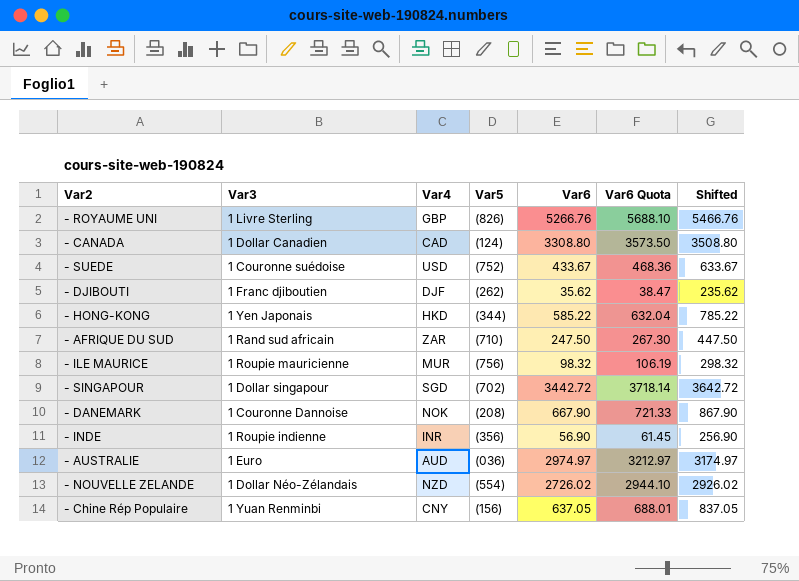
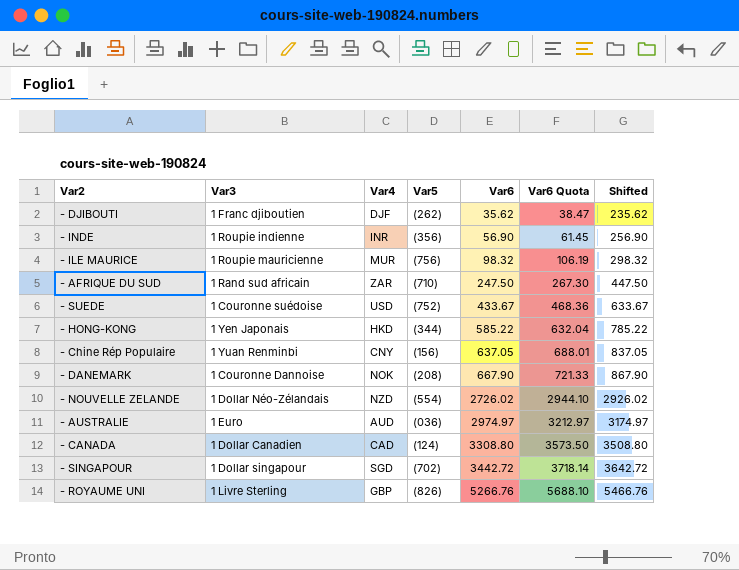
row order: none -> Var6 ascending

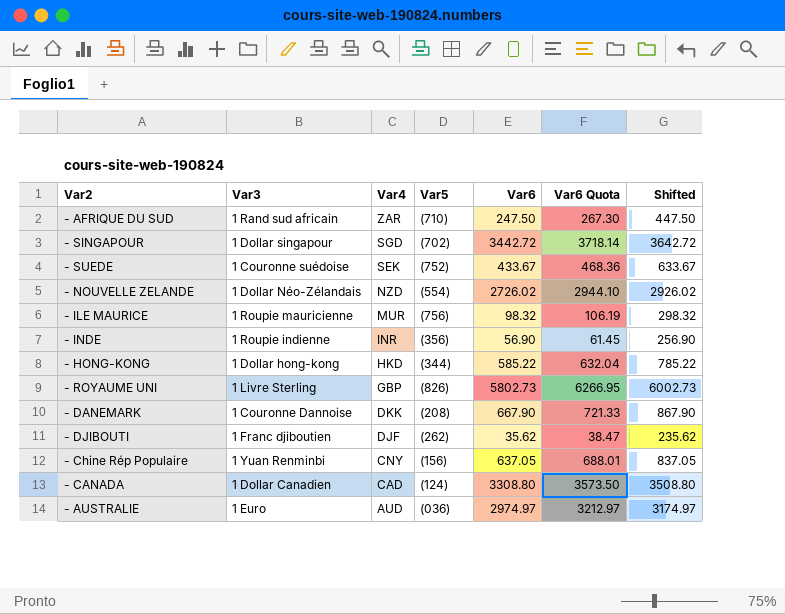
row order: Var6 ascending -> Var4 descending
- SUEDE | Var4: USD -> SEK
- HONG-KONG | Var3: 1 Yen Japonais -> 1 Dollar hong-kong
- ROYAUME UNI | Var6: 5266.76 -> 5802.73
- ROYAUME UNI | Var6 Quota: 5688.10 -> 6266.95
- ROYAUME UNI | Shifted: 5466.76 -> 6002.73
- DANEMARK | Var4: NOK -> DKK

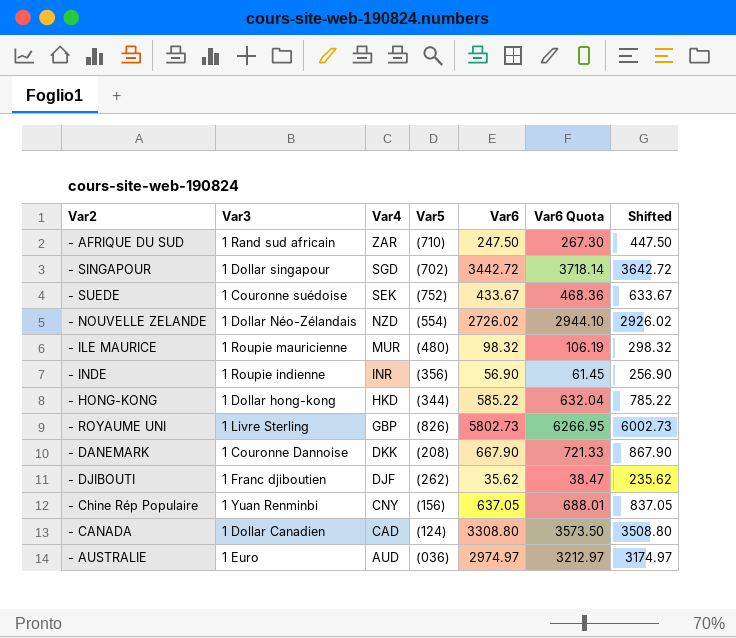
- ILE MAURICE | Var5: (756) -> (480)

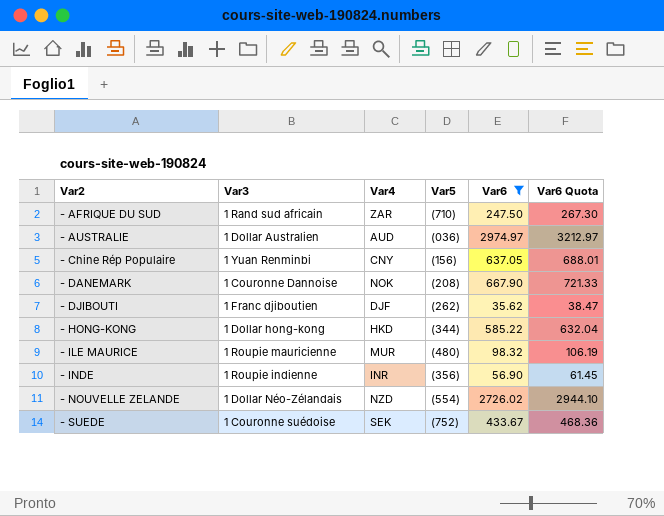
filter: none -> Var6 <= 2974.97
row order: Var4 descending -> Var2 ascending
column Shifted | formula: [Var6] + 200 -> none
- AUSTRALIE | Var3: 1 Euro -> 1 Dollar Australien
- DANEMARK | Var4: DKK -> NOK

